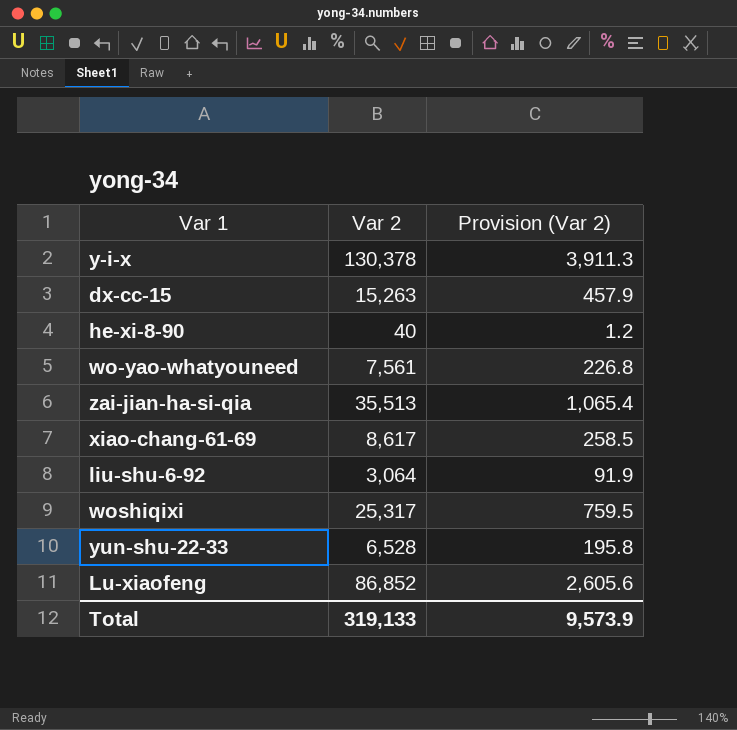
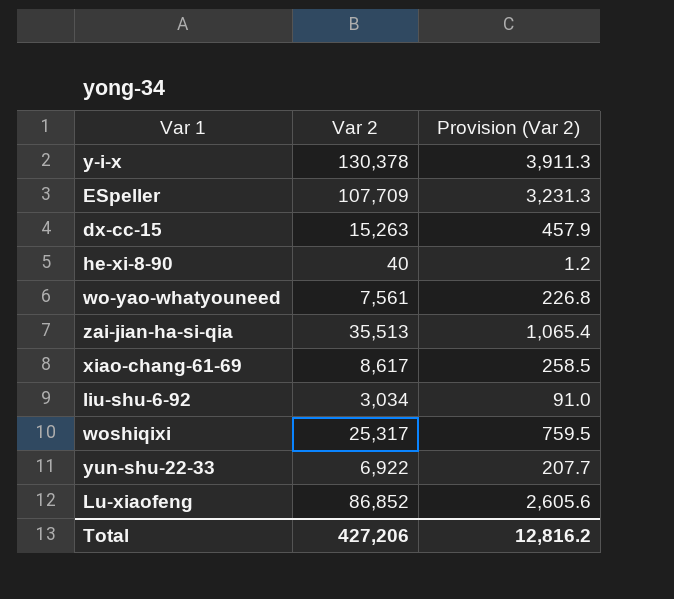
row ESpeller: none -> 107,709 | 3,231.3
liu-shu-6-92 | Var 2: 3,064 -> 3,034
liu-shu-6-92 | Provision (Var 2): 91.9 -> 91.0
yun-shu-22-33 | Var 2: 6,528 -> 6,922
yun-shu-22-33 | Provision (Var 2): 195.8 -> 207.7
Total | Var 2: 319,133 -> 427,206
Total | Provision (Var 2): 9,573.9 -> 12,816.2

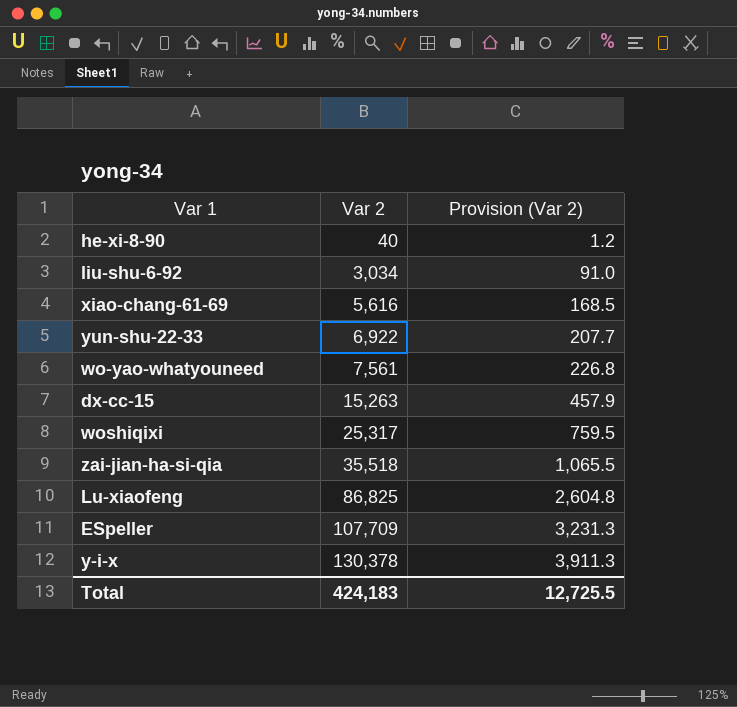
row order: none -> Var 2 ascending
xiao-chang-61-69 | Var 2: 8,617 -> 5,616
xiao-chang-61-69 | Provision (Var 2): 258.5 -> 168.5
zai-jian-ha-si-qia | Var 2: 35,513 -> 35,518
zai-jian-ha-si-qia | Provision (Var 2): 1,065.4 -> 1,065.5
Lu-xiaofeng | Var 2: 86,852 -> 86,825
Lu-xiaofeng | Provision (Var 2): 2,605.6 -> 2,604.8
Total | Var 2: 427,206 -> 424,183
Total | Provision (Var 2): 12,816.2 -> 12,725.5

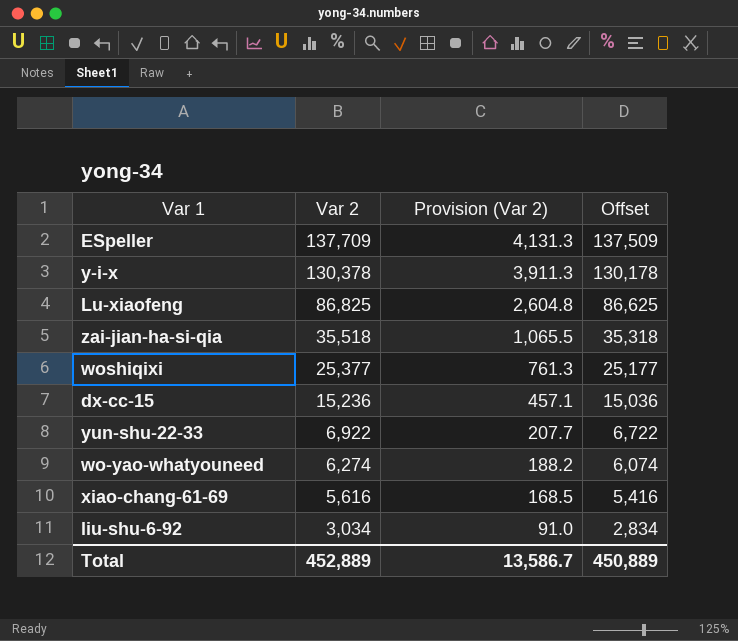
row order: Var 2 ascending -> Var 2 descending
column Offset | formula: none -> [Var 2] - 200
row he-xi-8-90: 40 | 1.2 -> none
ESpeller | Var 2: 107,709 -> 137,709
ESpeller | Provision (Var 2): 3,231.3 -> 4,131.3
woshiqixi | Var 2: 25,317 -> 25,377
woshiqixi | Provision (Var 2): 759.5 -> 761.3
dx-cc-15 | Var 2: 15,263 -> 15,236
dx-cc-15 | Provision (Var 2): 457.9 -> 457.1
wo-yao-whatyouneed | Var 2: 7,561 -> 6,274
wo-yao-whatyouneed | Provision (Var 2): 226.8 -> 188.2
Total | Var 2: 424,183 -> 452,889
Total | Provision (Var 2): 12,725.5 -> 13,586.7

